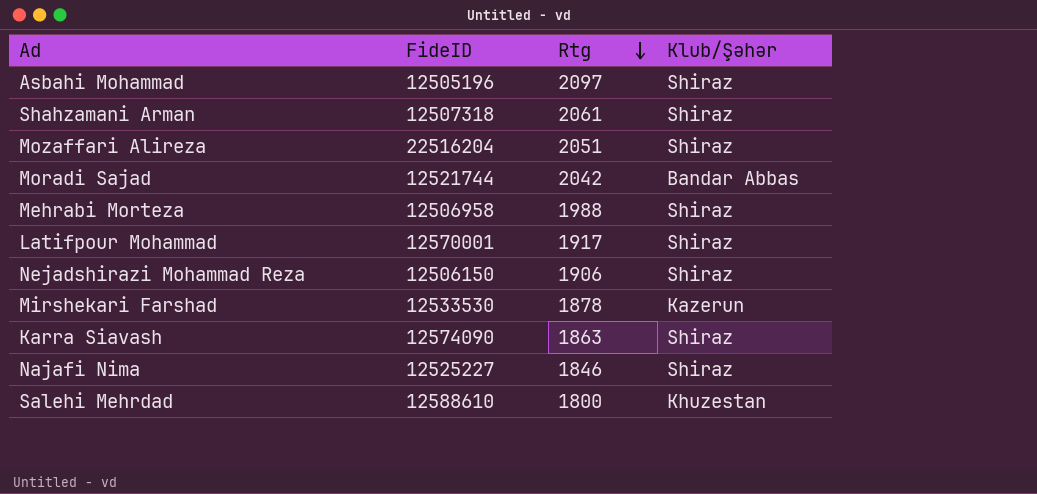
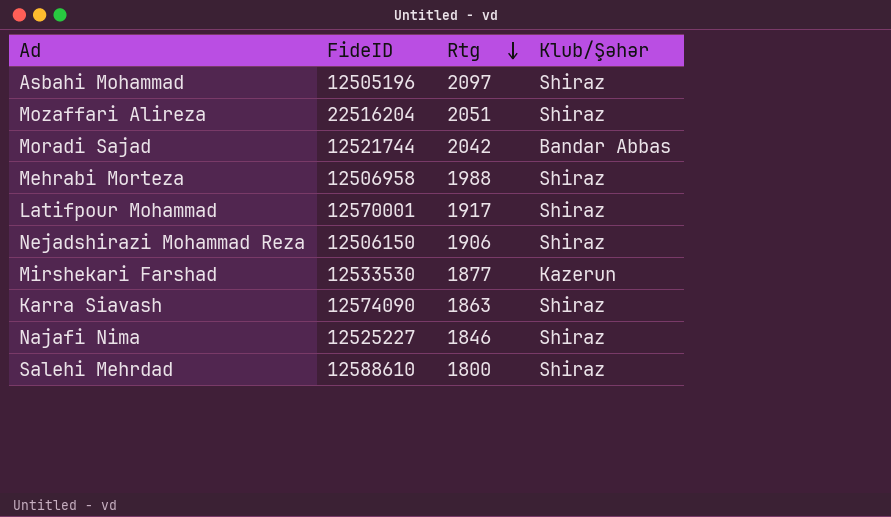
row Shahzamani Arman: 12507318 | 2061 | Shiraz -> none
Mirshekari Farshad | Rtg: 1878 -> 1877
Salehi Mehrdad | Klub/Şəhər: Khuzestan -> Shiraz

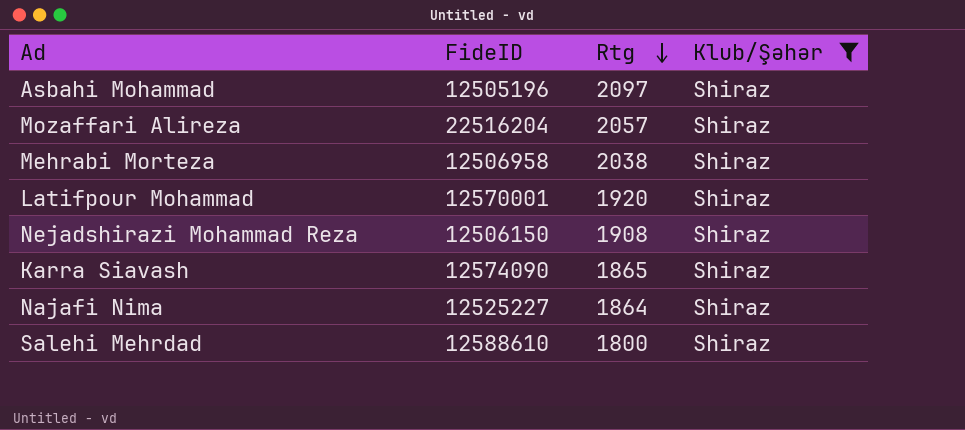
filter: none -> Klub/Şəhər = Shiraz
Mozaffari Alireza | Rtg: 2051 -> 2057
Mehrabi Morteza | Rtg: 1988 -> 2038
Latifpour Mohammad | Rtg: 1917 -> 1920
Nejadshirazi Mohammad Reza | Rtg: 1906 -> 1908
Karra Siavash | Rtg: 1863 -> 1865
Najafi Nima | Rtg: 1846 -> 1864

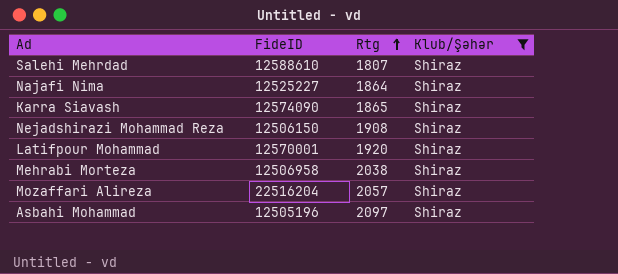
row order: Rtg descending -> Rtg ascending
Salehi Mehrdad | Rtg: 1800 -> 1807

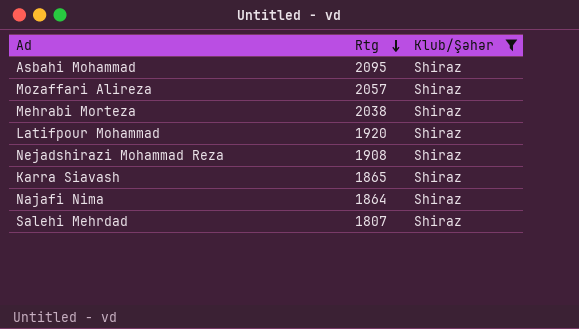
row order: Rtg ascending -> Rtg descending
column FideID | position: 2 -> none
Asbahi Mohammad | Rtg: 2097 -> 2095

